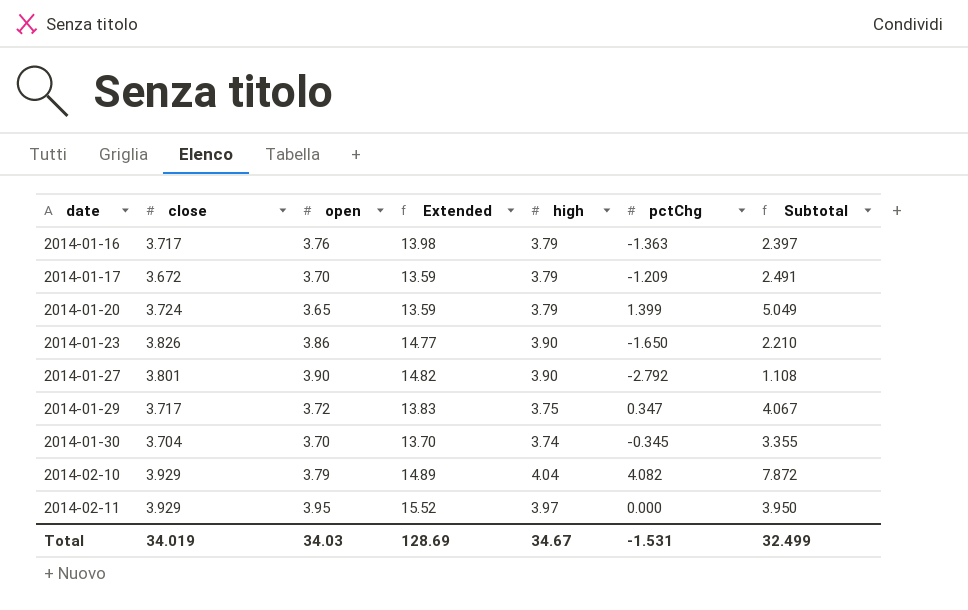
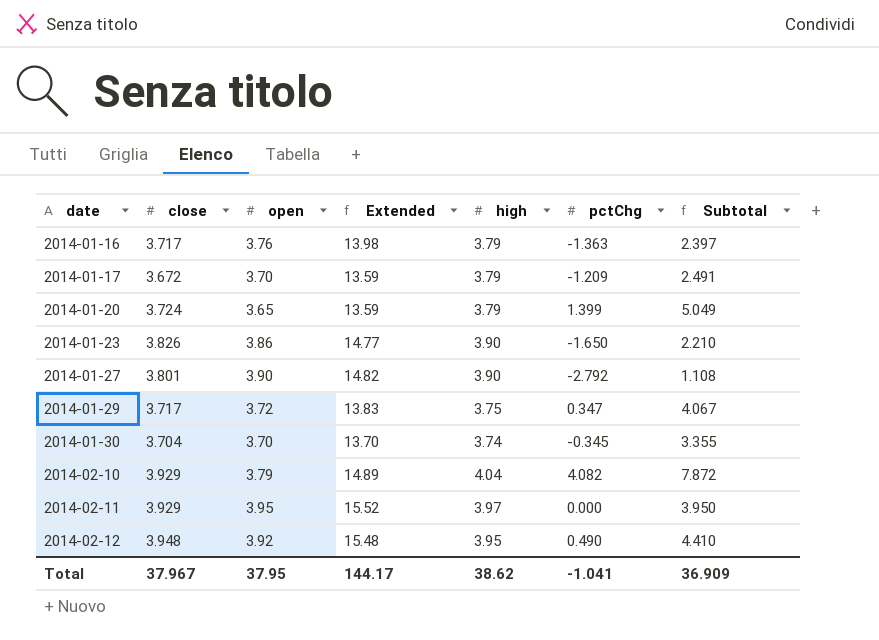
row 2014-02-12: none -> 3.948 | 3.92 | 15.48 | 3.95 | 0.490 | 4.410
Total | close: 34.019 -> 37.967
Total | open: 34.03 -> 37.95
Total | Extended: 128.69 -> 144.17
Total | high: 34.67 -> 38.62
Total | pctChg: -1.531 -> -1.041
Total | Subtotal: 32.499 -> 36.909

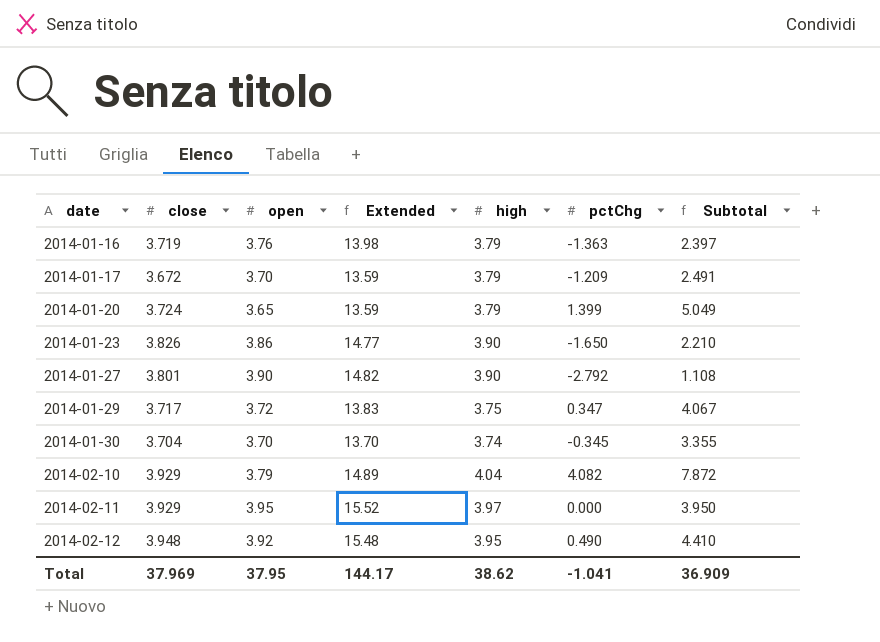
2014-01-16 | close: 3.717 -> 3.719
Total | close: 37.967 -> 37.969

